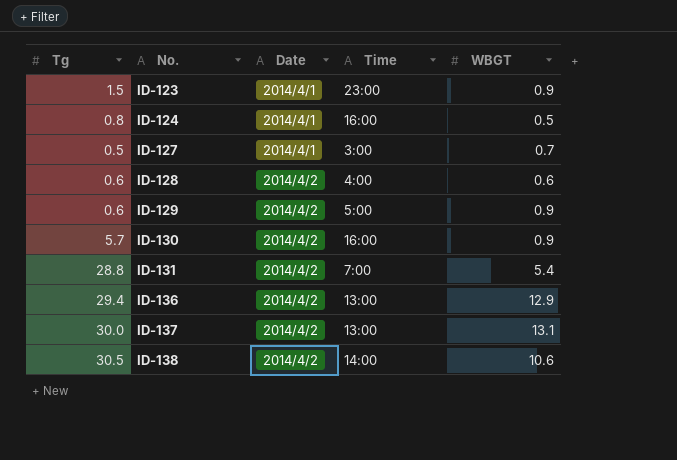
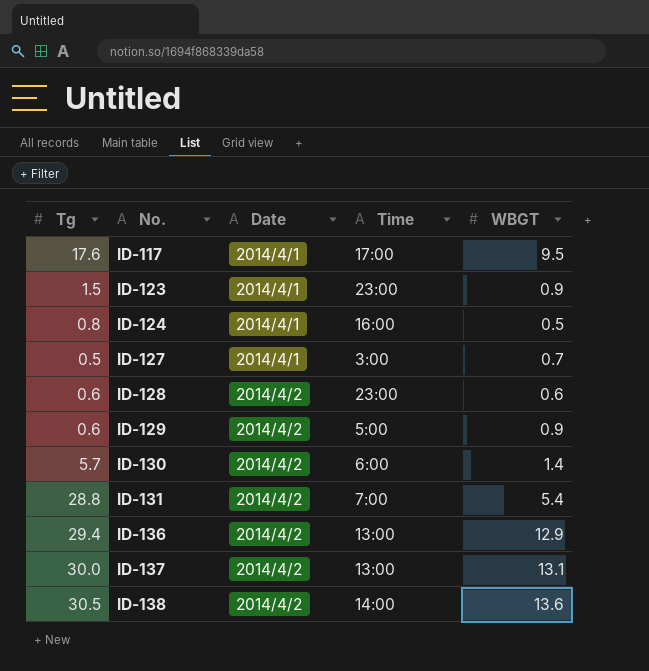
row ID-117: none -> 17.6 | 2014/4/1 | 17:00 | 9.5
ID-128 | Time: 4:00 -> 23:00
ID-130 | Time: 16:00 -> 6:00
ID-130 | WBGT: 0.9 -> 1.4
ID-138 | WBGT: 10.6 -> 13.6

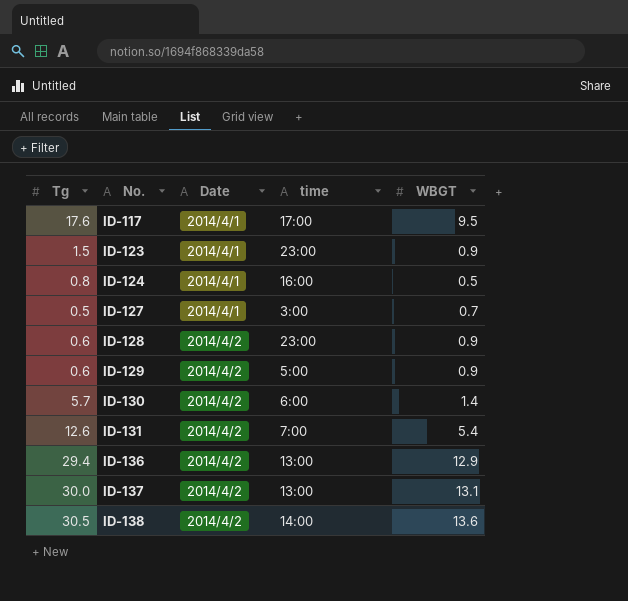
column name: Time -> time
ID-128 | WBGT: 0.6 -> 0.9
ID-131 | Tg: 28.8 -> 12.6

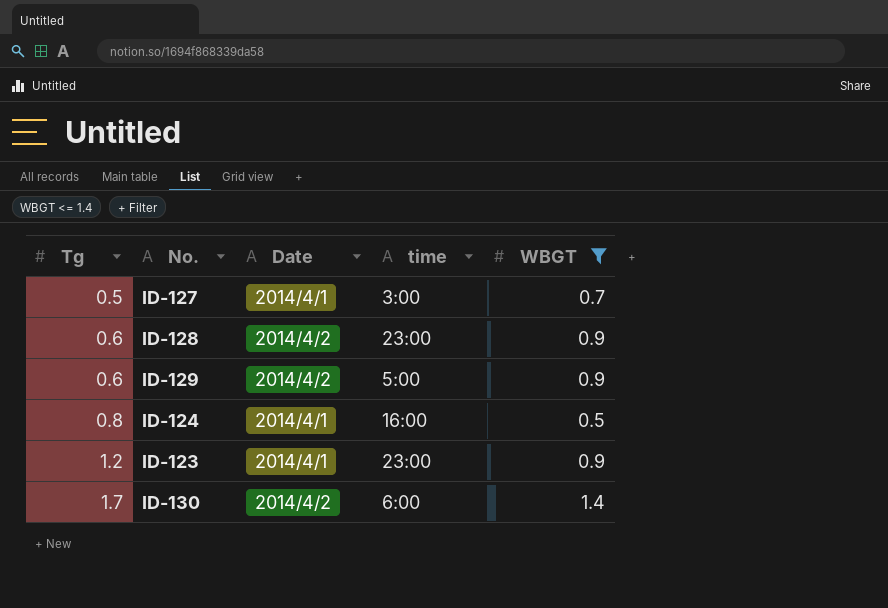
filter: none -> WBGT <= 1.4
row order: No. ascending -> Tg ascending
ID-123 | Tg: 1.5 -> 1.2
ID-130 | Tg: 5.7 -> 1.7

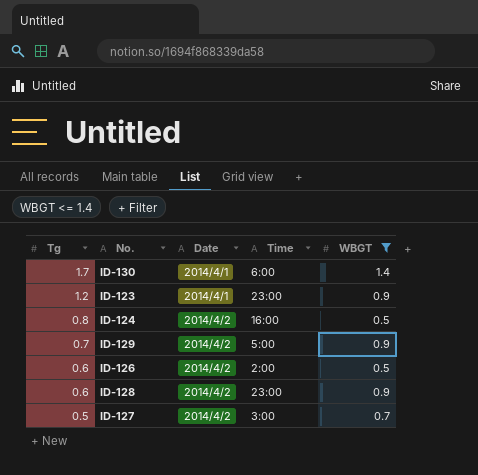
row order: Tg ascending -> Tg descending
column name: time -> Time
ID-130 | Date: 2014/4/2 -> 2014/4/1
ID-124 | Date: 2014/4/1 -> 2014/4/2
ID-129 | Tg: 0.6 -> 0.7
row ID-126: none -> 0.6 | 2014/4/2 | 2:00 | 0.5
ID-127 | Date: 2014/4/1 -> 2014/4/2

